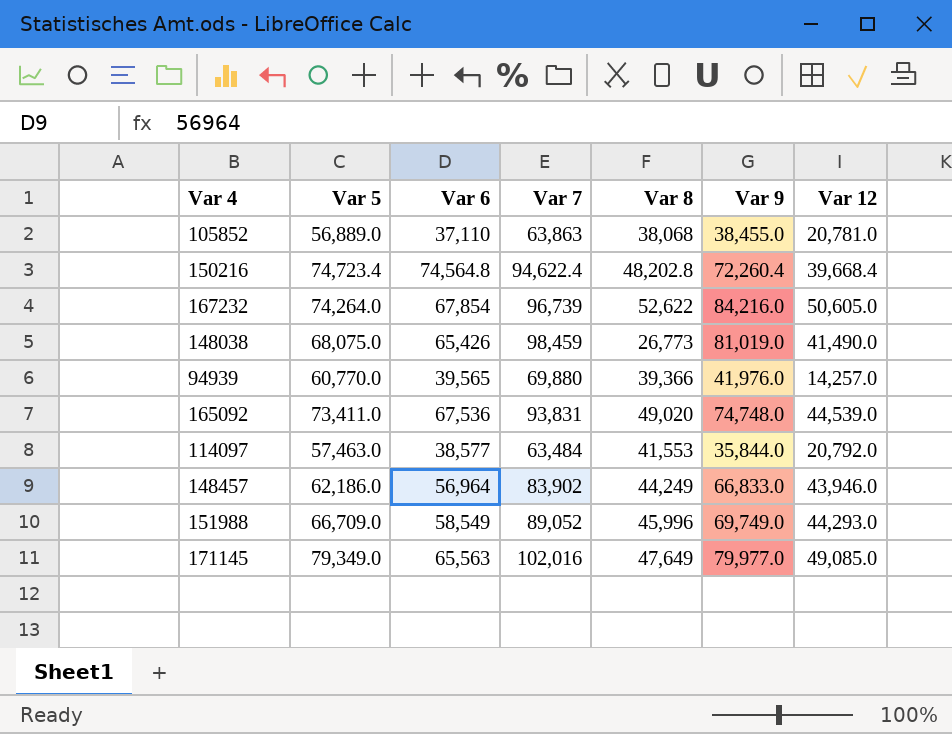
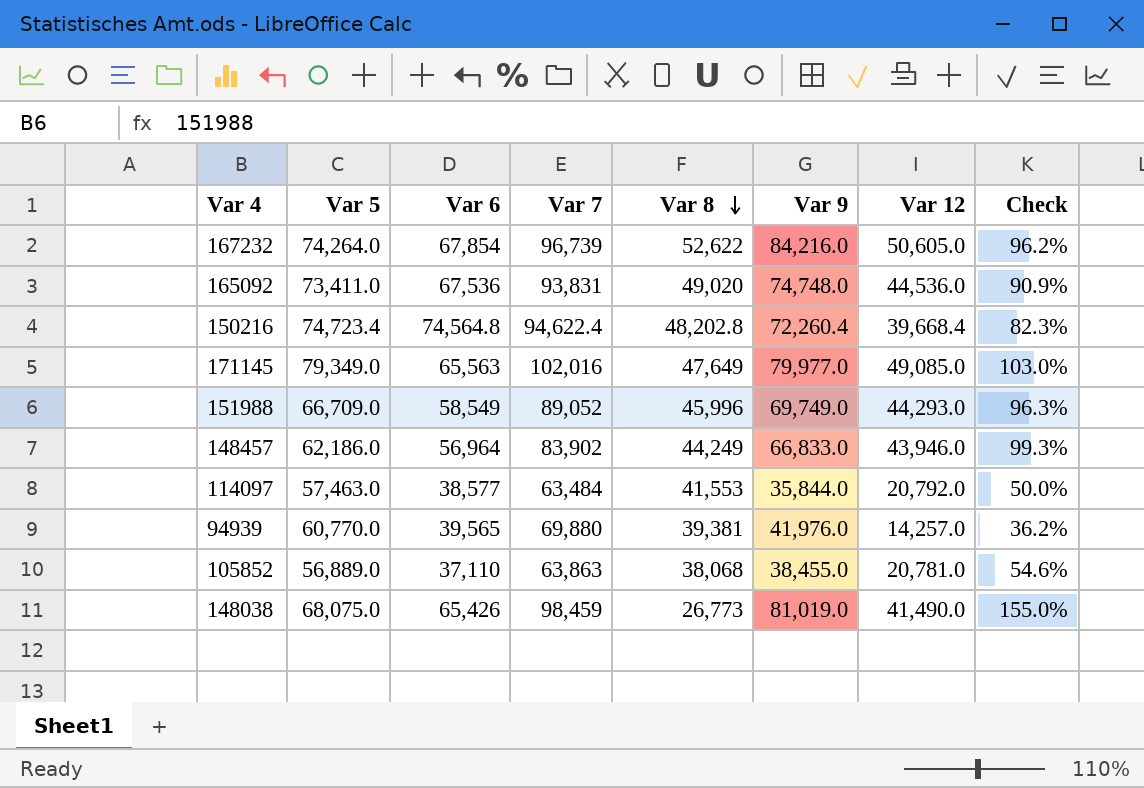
row order: none -> Var 8 descending
column Check | formula: none -> [Var 12] / [Var 8]
165092 | Var 12: 44,539.0 -> 44,536.0
94939 | Var 8: 39,366 -> 39,381

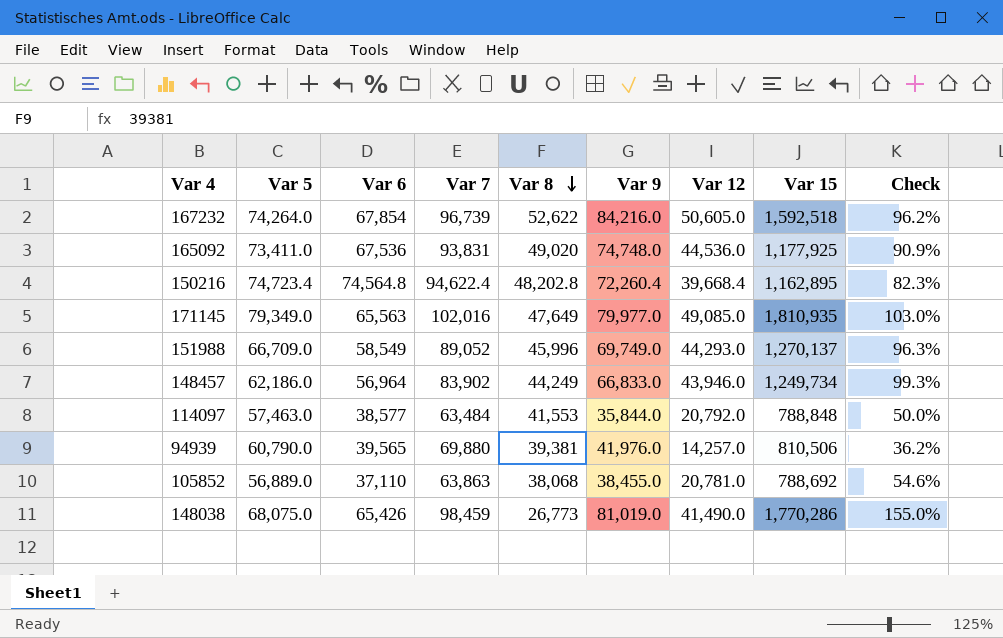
column Var 15 | position: none -> 8
94939 | Var 5: 60,770.0 -> 60,790.0

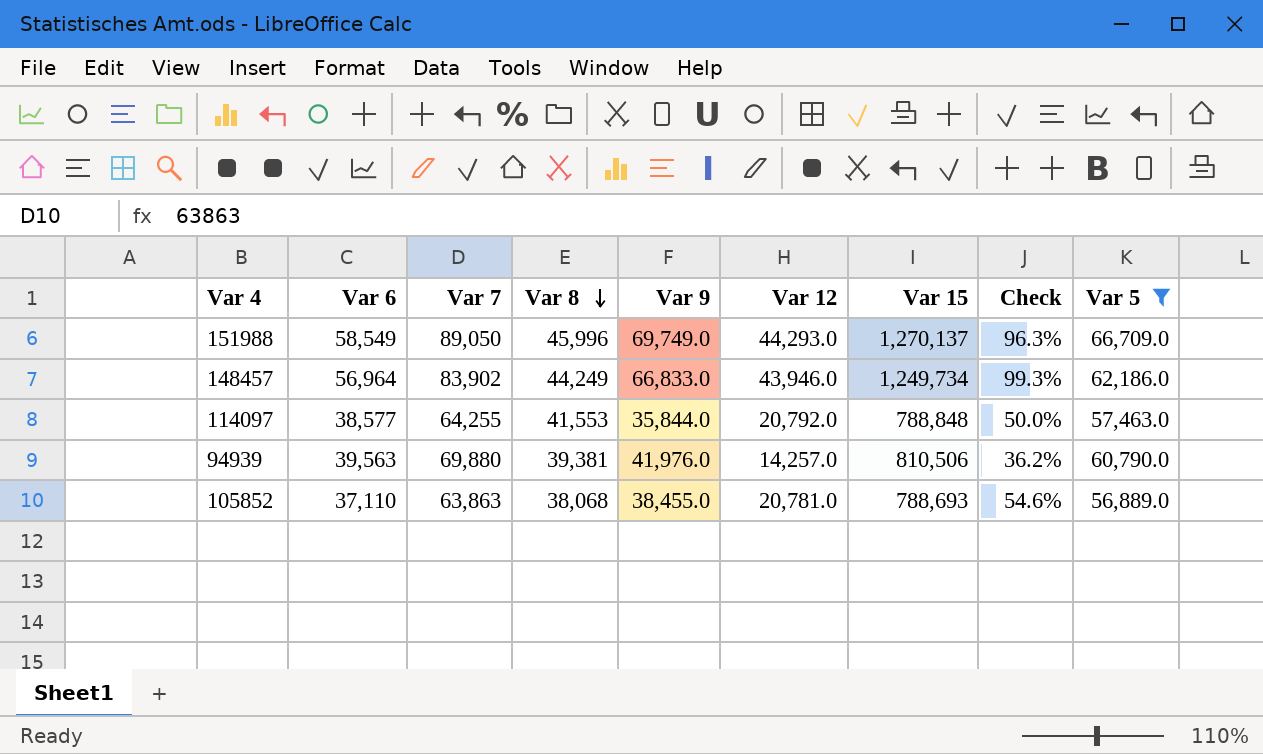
filter: none -> Var 5 <= 66,709.0
column Var 5 | position: 2 -> 9
151988 | Var 7: 89,052 -> 89,050
114097 | Var 7: 63,484 -> 64,255
94939 | Var 6: 39,565 -> 39,563
105852 | Var 15: 788,692 -> 788,693

